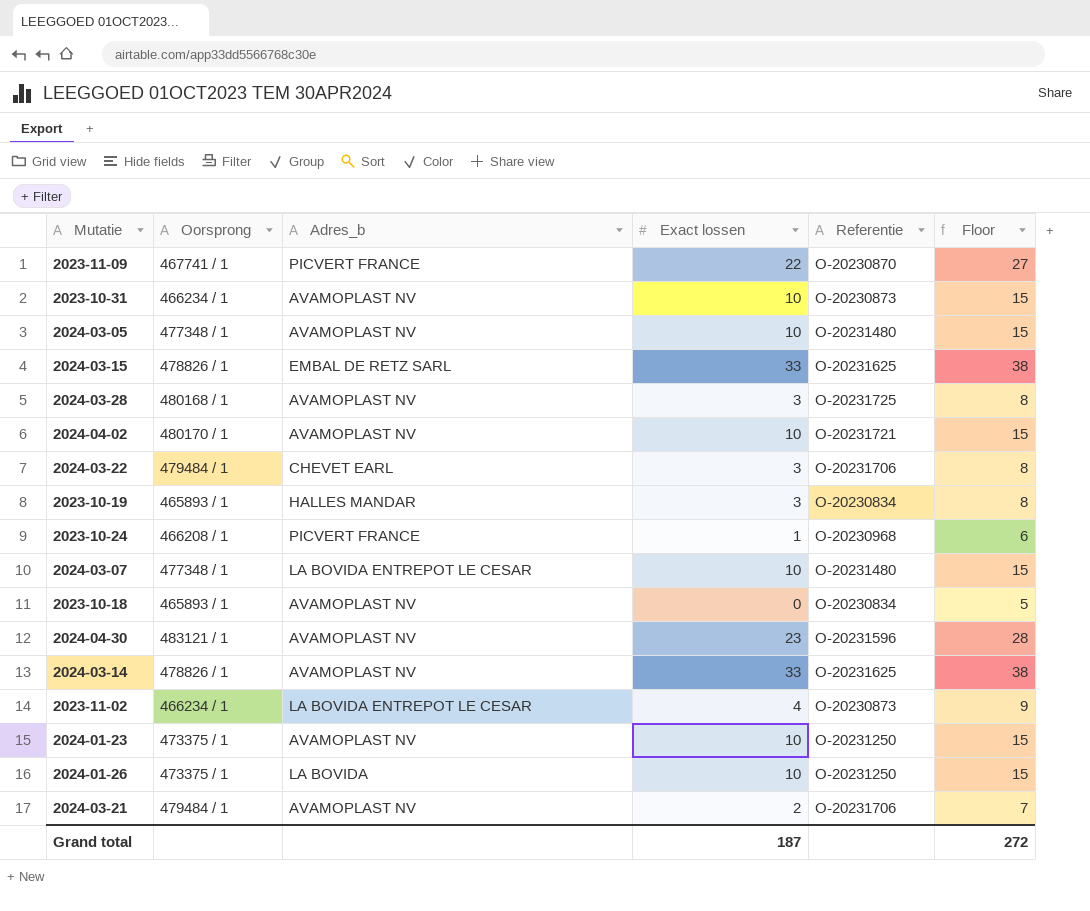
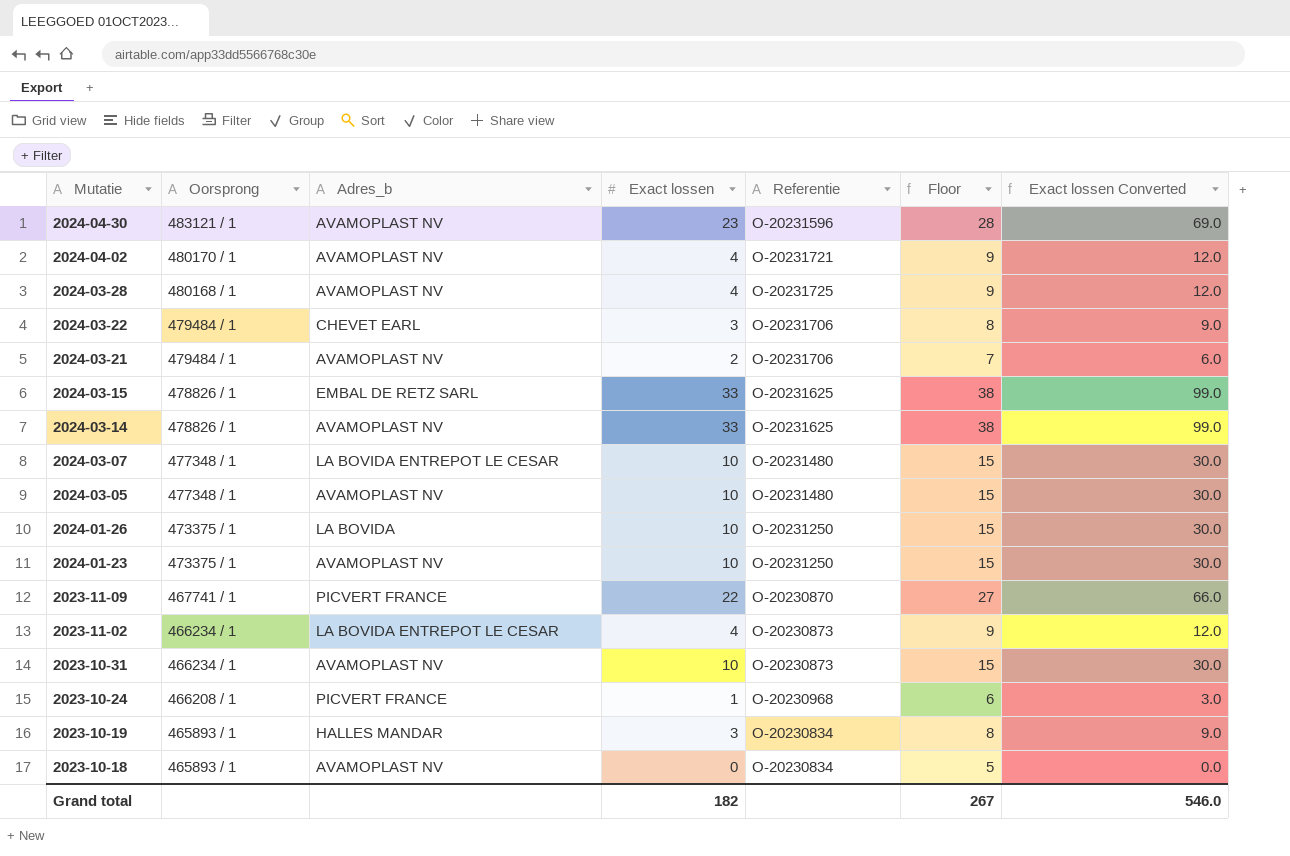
row order: none -> Mutatie descending
column Exact lossen Converted | formula: none -> [Exact lossen] * 3
2024-04-02 | Exact lossen: 10 -> 4
2024-04-02 | Floor: 15 -> 9
2024-03-28 | Exact lossen: 3 -> 4
2024-03-28 | Floor: 8 -> 9
Grand total | Exact lossen: 187 -> 182
Grand total | Floor: 272 -> 267

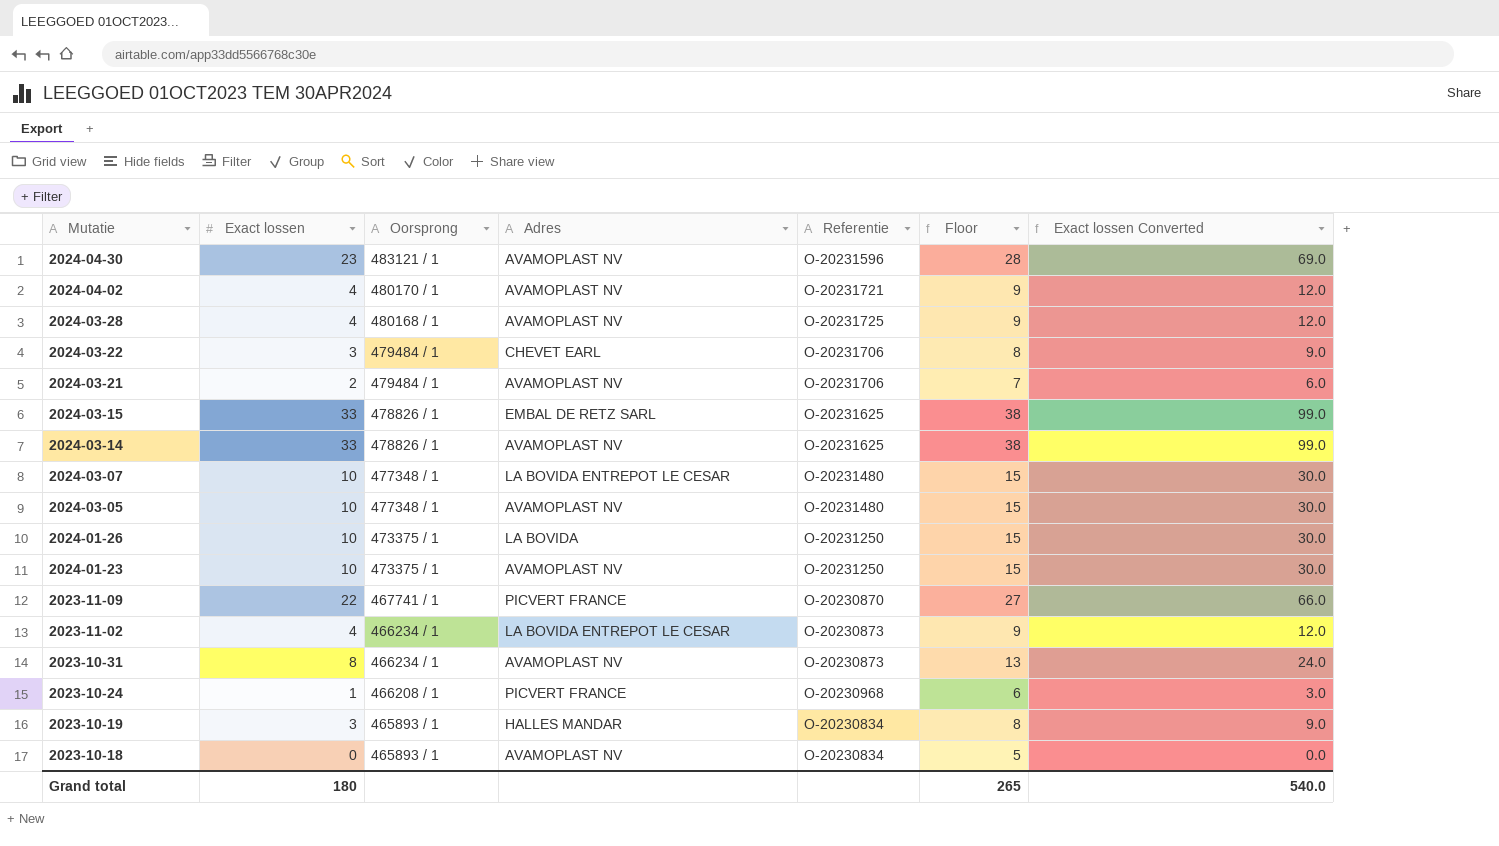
column Exact lossen | position: 4 -> 2
column name: Adres_b -> Adres
2023-10-31 | Exact lossen: 10 -> 8
2023-10-31 | Floor: 15 -> 13
2023-10-31 | Exact lossen Converted: 30.0 -> 24.0
Grand total | Exact lossen: 182 -> 180
Grand total | Floor: 267 -> 265
Grand total | Exact lossen Converted: 546.0 -> 540.0

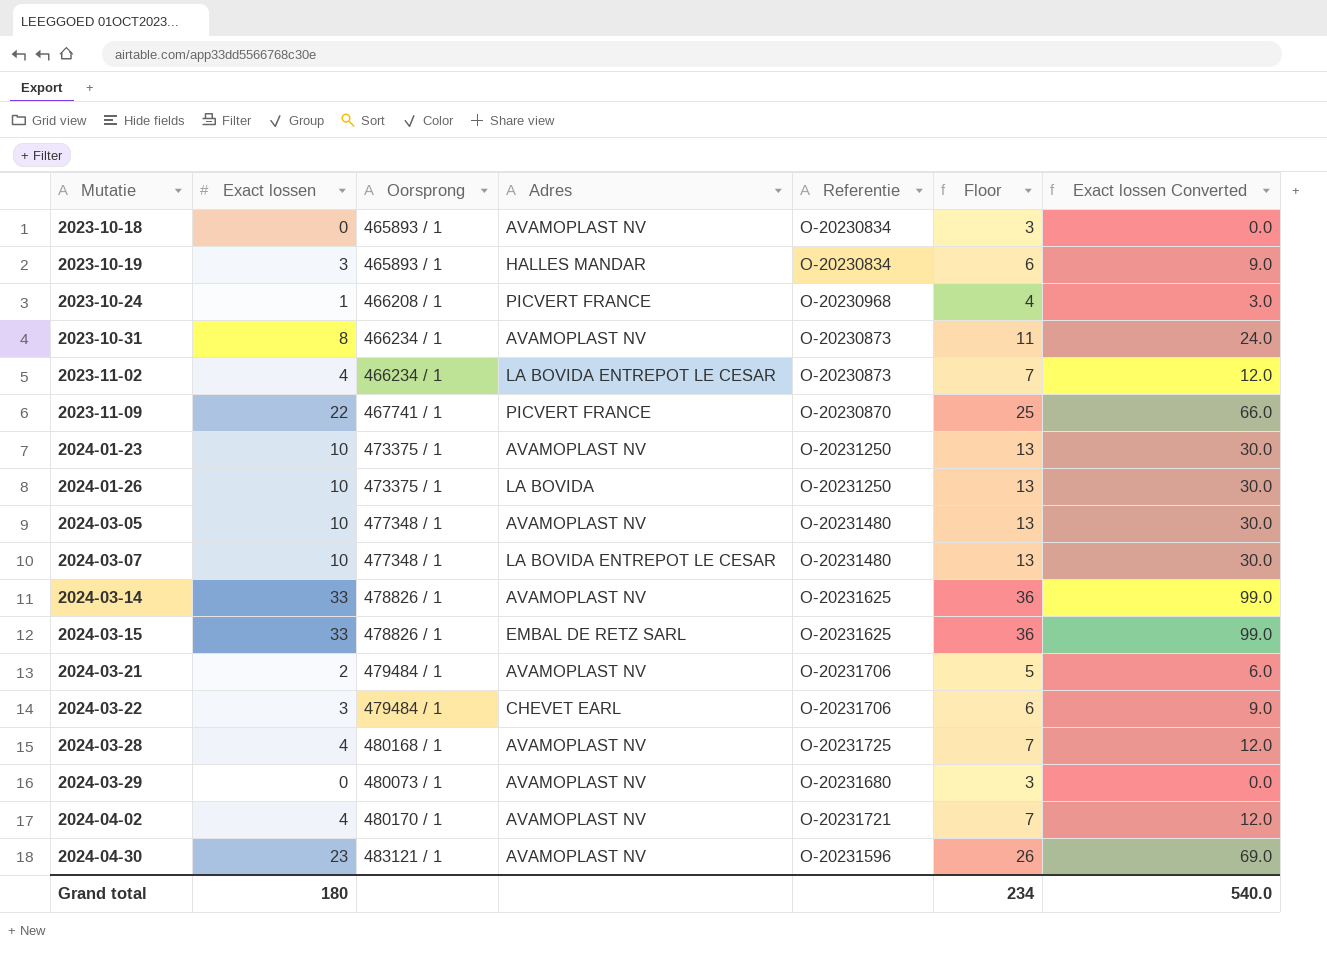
row order: Mutatie descending -> Mutatie ascending
column Floor | formula: [Exact lossen] + 5 -> [Exact lossen] + 3
row 2024-03-29: none -> 0 | 480073 / 1 | AVAMOPLAST NV | O-20231680 | 3 | 0.0
Grand total | Floor: 265 -> 234

